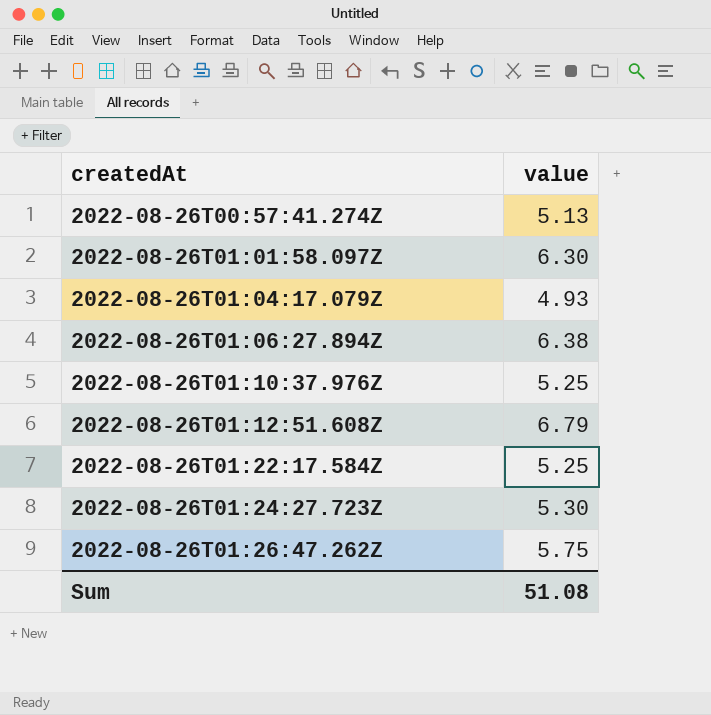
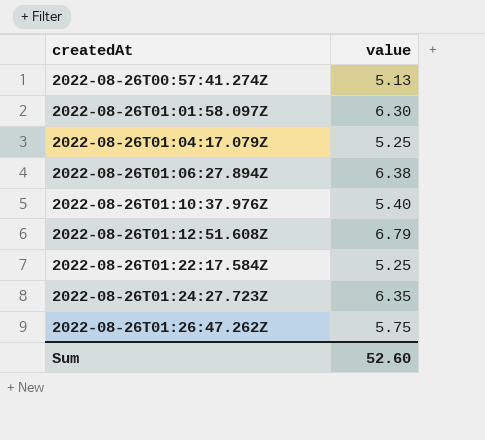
2022-08-26T01:04:17.079Z | value: 4.93 -> 5.25
2022-08-26T01:10:37.976Z | value: 5.25 -> 5.40
2022-08-26T01:24:27.723Z | value: 5.30 -> 6.35
Sum | value: 51.08 -> 52.60

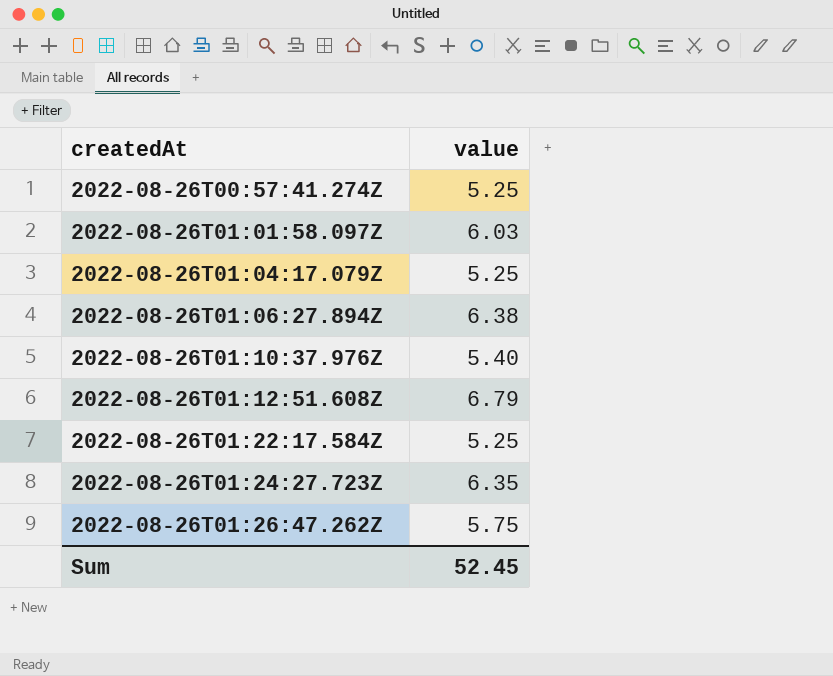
2022-08-26T00:57:41.274Z | value: 5.13 -> 5.25
2022-08-26T01:01:58.097Z | value: 6.30 -> 6.03
Sum | value: 52.60 -> 52.45

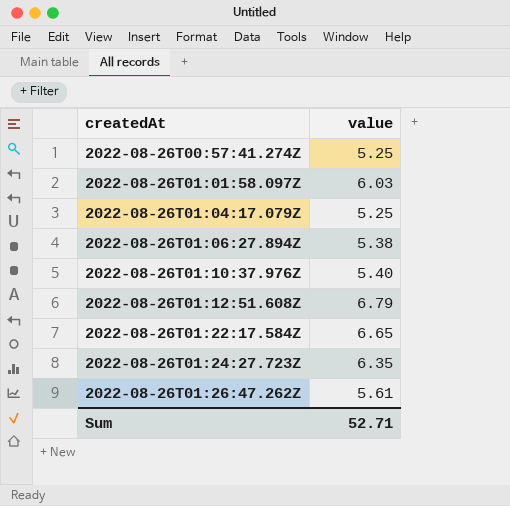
2022-08-26T01:06:27.894Z | value: 6.38 -> 5.38
2022-08-26T01:22:17.584Z | value: 5.25 -> 6.65
2022-08-26T01:26:47.262Z | value: 5.75 -> 5.61
Sum | value: 52.45 -> 52.71

